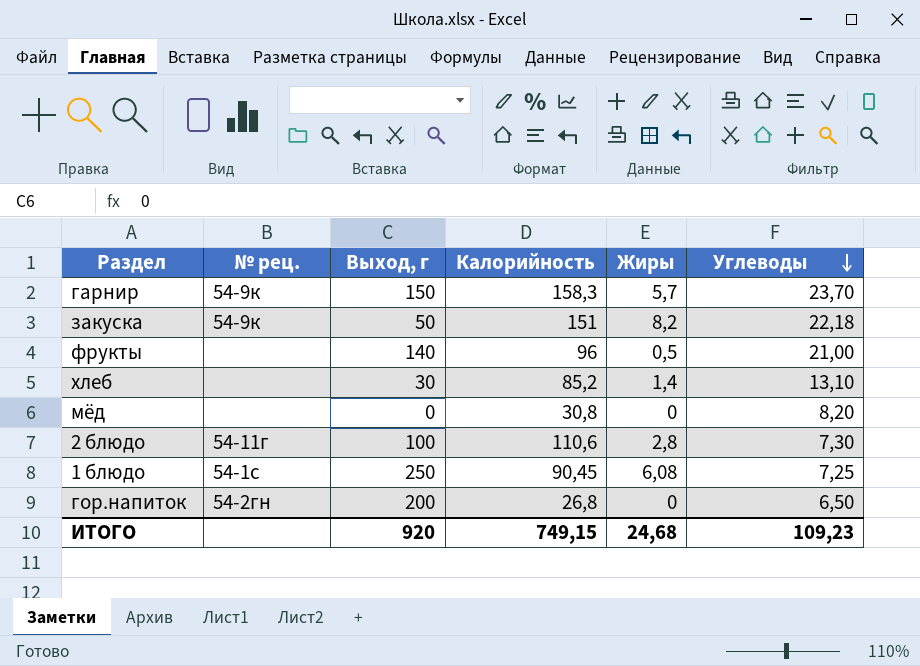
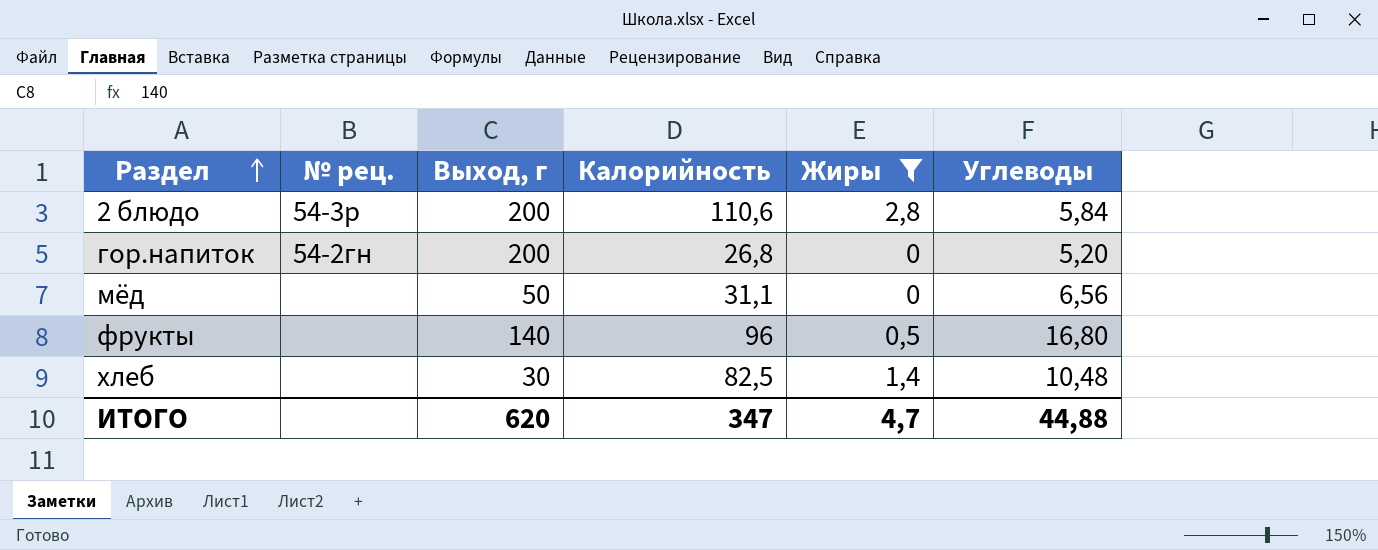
filter: none -> Жиры <= 2,8
row order: Углеводы descending -> Раздел ascending
2 блюдо | № рец.: 54-11г -> 54-3р
2 блюдо | Выход, г: 100 -> 200
2 блюдо | Углеводы: 7,30 -> 5,84
гор.напиток | Углеводы: 6,50 -> 5,20
мёд | Выход, г: 0 -> 50
мёд | Калорийность: 30,8 -> 31,1
мёд | Углеводы: 8,20 -> 6,56
фрукты | Углеводы: 21,00 -> 16,80
хлеб | Калорийность: 85,2 -> 82,5
хлеб | Углеводы: 13,10 -> 10,48
ИТОГО | Выход, г: 920 -> 620
ИТОГО | Калорийность: 749,15 -> 347
ИТОГО | Жиры: 24,68 -> 4,7
ИТОГО | Углеводы: 109,23 -> 44,88

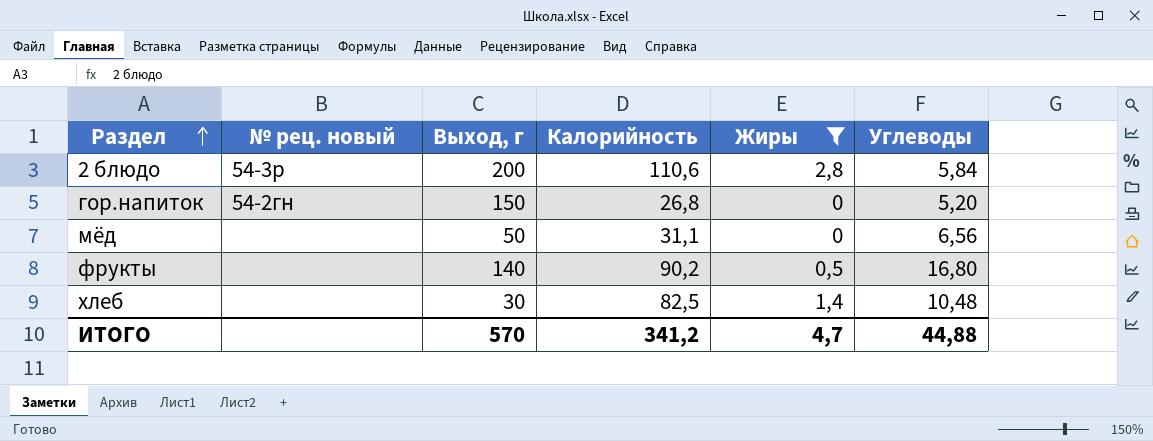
column name: № рец. -> № рец. новый
гор.напиток | Выход, г: 200 -> 150
фрукты | Калорийность: 96 -> 90,2
ИТОГО | Выход, г: 620 -> 570
ИТОГО | Калорийность: 347 -> 341,2

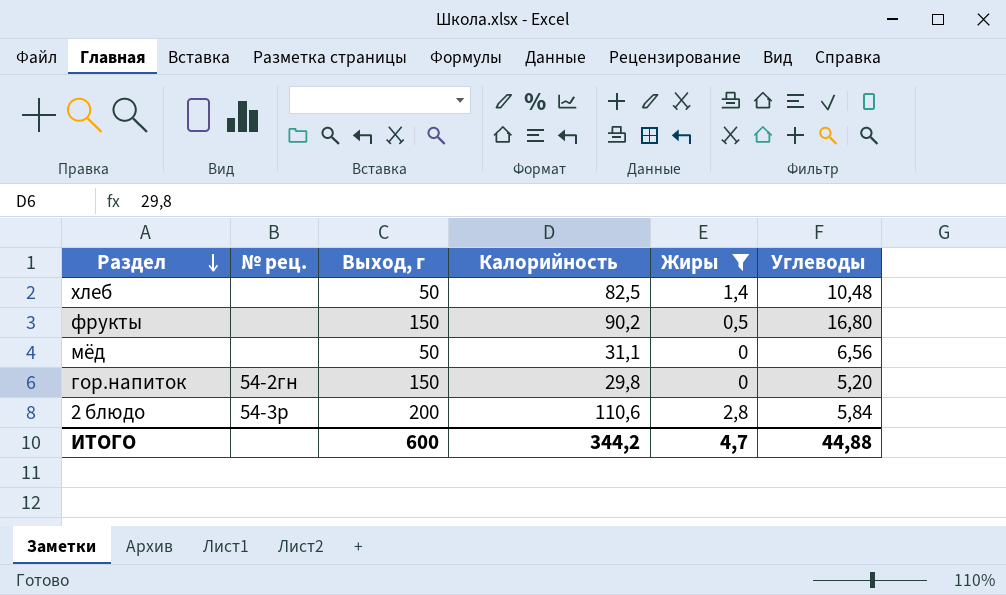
row order: Раздел ascending -> Раздел descending
column name: № рец. новый -> № рец.
хлеб | Выход, г: 30 -> 50
фрукты | Выход, г: 140 -> 150
гор.напиток | Калорийность: 26,8 -> 29,8
ИТОГО | Выход, г: 570 -> 600
ИТОГО | Калорийность: 341,2 -> 344,2

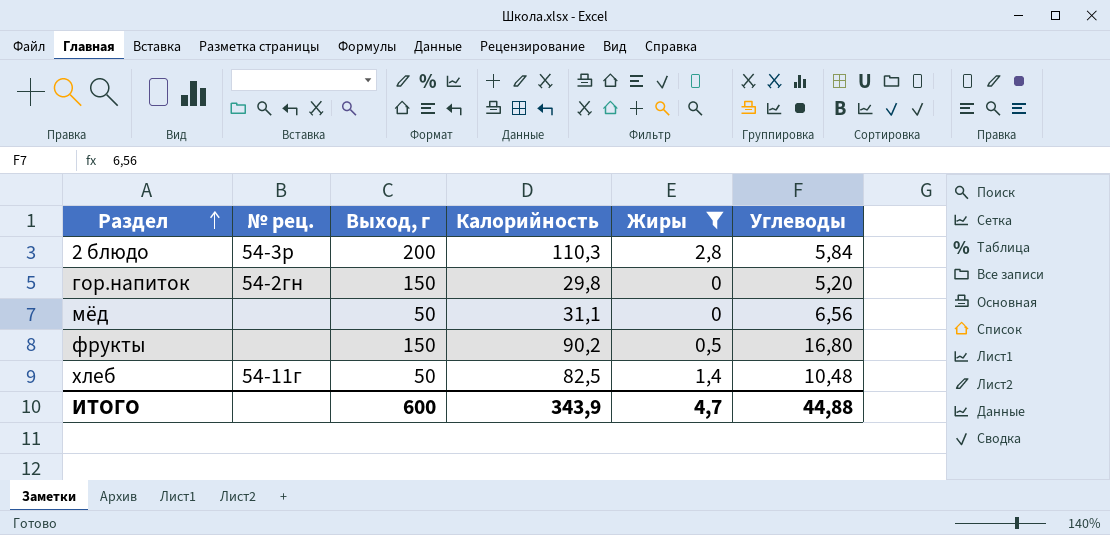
row order: Раздел descending -> Раздел ascending
2 блюдо | Калорийность: 110,6 -> 110,3
хлеб | № рец.: none -> 54-11г
ИТОГО | Калорийность: 344,2 -> 343,9

